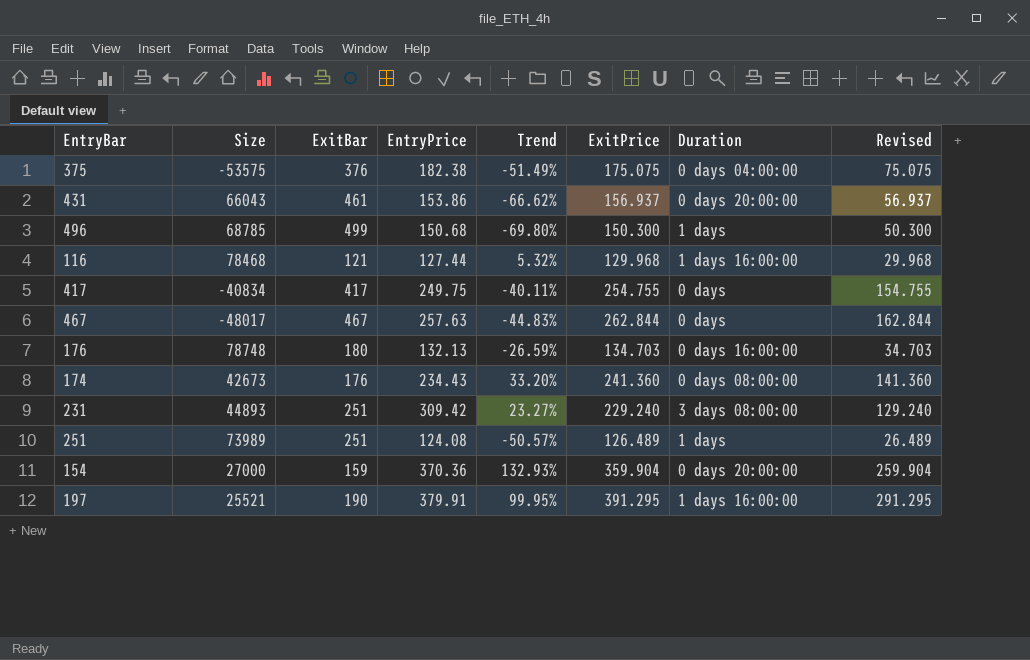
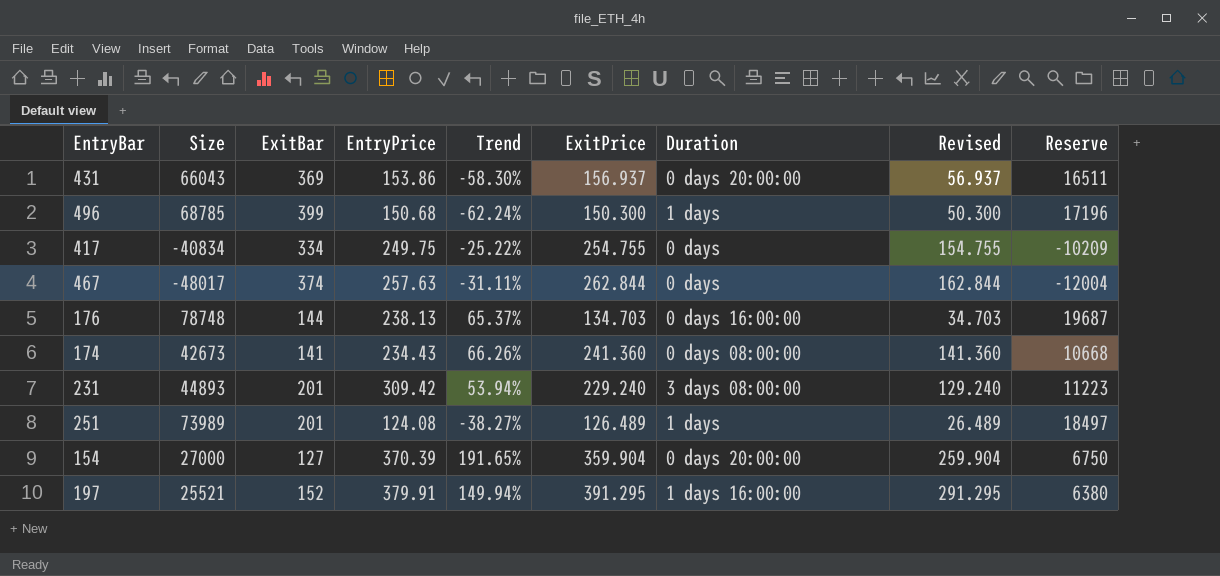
column Reserve | formula: none -> [Size] * 0.25
row 375: -53575 | 376 | 182.38 | -51.49% | 175.075 | 0 days 04:00:00 | 75.075 -> none
row 116: 78468 | 121 | 127.44 | 5.32% | 129.968 | 1 days 16:00:00 | 29.968 -> none
431 | ExitBar: 461 -> 369
431 | Trend: -66.62% -> -58.30%
496 | ExitBar: 499 -> 399
496 | Trend: -69.80% -> -62.24%
417 | ExitBar: 417 -> 334
417 | Trend: -40.11% -> -25.22%
467 | ExitBar: 467 -> 374
467 | Trend: -44.83% -> -31.11%
176 | ExitBar: 180 -> 144
176 | EntryPrice: 132.13 -> 238.13
176 | Trend: -26.59% -> 65.37%
174 | ExitBar: 176 -> 141
174 | Trend: 33.20% -> 66.26%
231 | ExitBar: 251 -> 201
231 | Trend: 23.27% -> 53.94%
251 | ExitBar: 251 -> 201
251 | Trend: -50.57% -> -38.27%
154 | ExitBar: 159 -> 127
154 | EntryPrice: 370.36 -> 370.39
154 | Trend: 132.93% -> 191.65%
197 | ExitBar: 190 -> 152
197 | Trend: 99.95% -> 149.94%

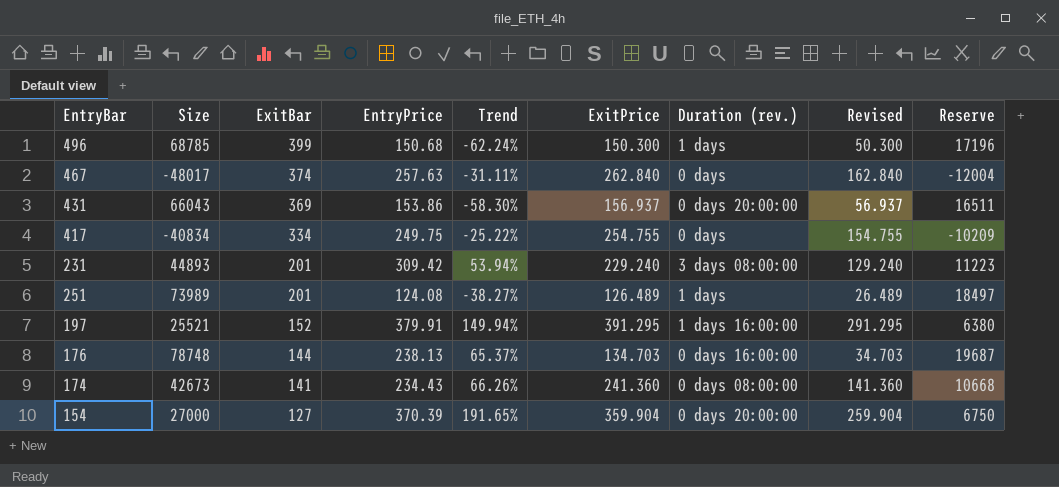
row order: none -> ExitBar descending
column name: Duration -> Duration (rev.)
467 | ExitPrice: 262.844 -> 262.840
467 | Revised: 162.844 -> 162.840

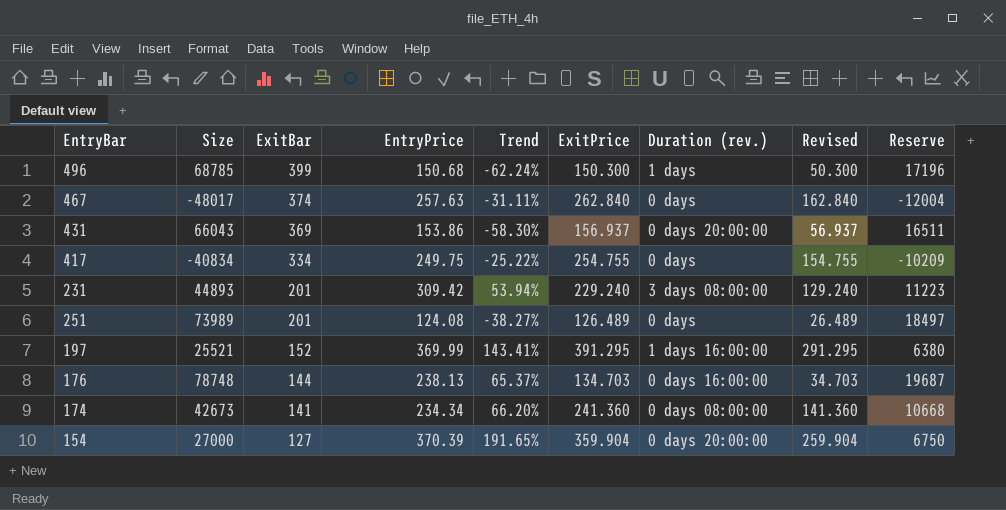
251 | Duration (rev.): 1 days -> 0 days
197 | EntryPrice: 379.91 -> 369.99
197 | Trend: 149.94% -> 143.41%
174 | EntryPrice: 234.43 -> 234.34
174 | Trend: 66.26% -> 66.20%

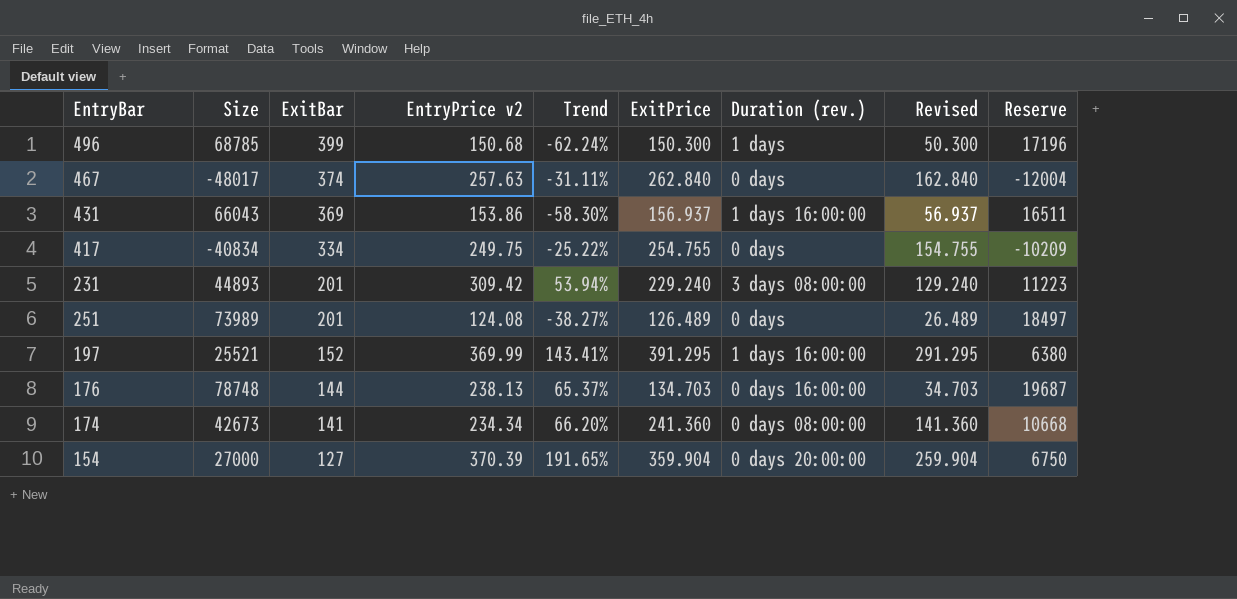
column name: EntryPrice -> EntryPrice v2
431 | Duration (rev.): 0 days 20:00:00 -> 1 days 16:00:00

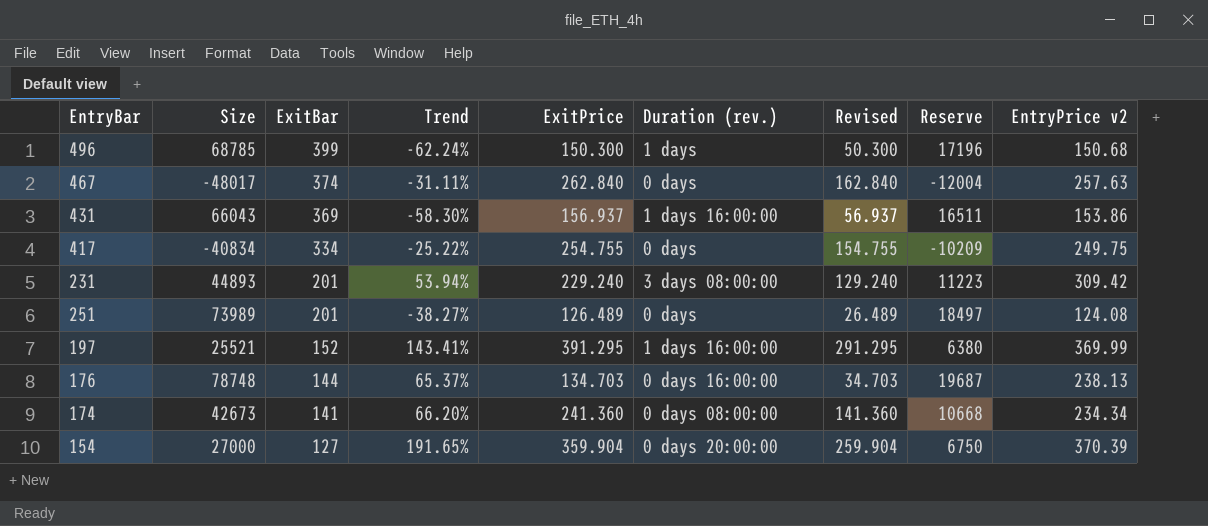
column EntryPrice v2 | position: 4 -> 9

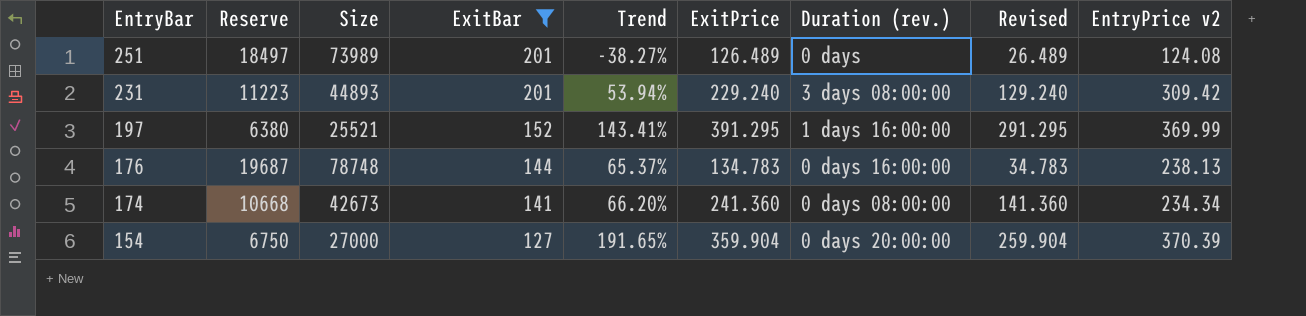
filter: none -> ExitBar <= 201
row order: ExitBar descending -> EntryBar descending
column Reserve | position: 8 -> 2
176 | ExitPrice: 134.703 -> 134.783
176 | Revised: 34.703 -> 34.783

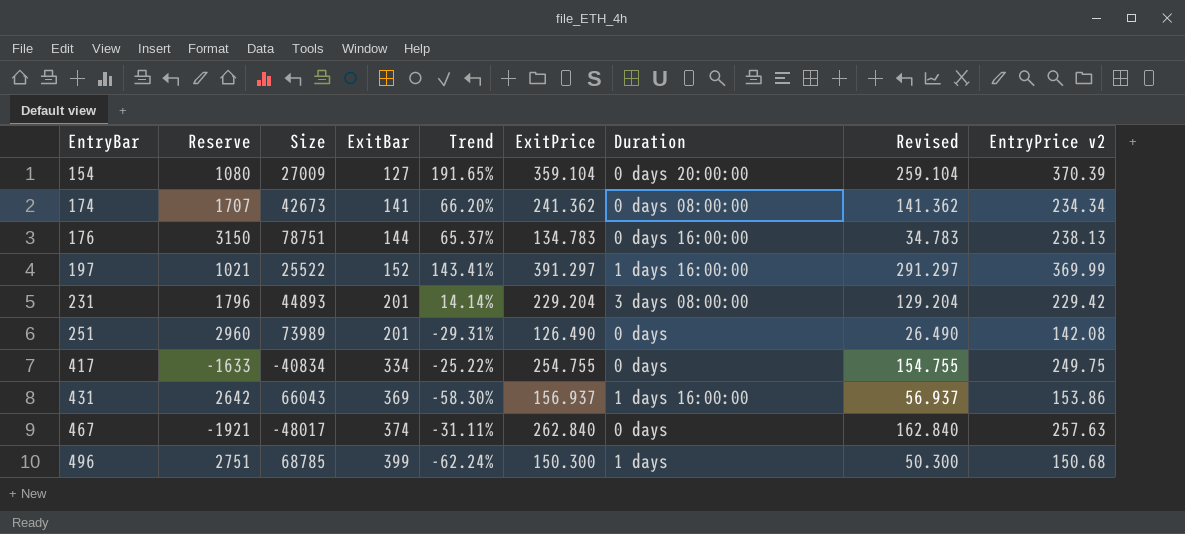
filter: ExitBar <= 201 -> none
row order: EntryBar descending -> EntryBar ascending
column Reserve | formula: [Size] * 0.25 -> [Size] * 0.04
column name: Duration (rev.) -> Duration
154 | Size: 27000 -> 27009
154 | ExitPrice: 359.904 -> 359.104
154 | Revised: 259.904 -> 259.104
174 | ExitPrice: 241.360 -> 241.362
174 | Revised: 141.360 -> 141.362
176 | Size: 78748 -> 78751
197 | Size: 25521 -> 25522
197 | ExitPrice: 391.295 -> 391.297
197 | Revised: 291.295 -> 291.297
231 | Trend: 53.94% -> 14.14%
231 | ExitPrice: 229.240 -> 229.204
231 | Revised: 129.240 -> 129.204
231 | EntryPrice v2: 309.42 -> 229.42
251 | Trend: -38.27% -> -29.31%
251 | ExitPrice: 126.489 -> 126.490
251 | Revised: 26.489 -> 26.490
251 | EntryPrice v2: 124.08 -> 142.08

